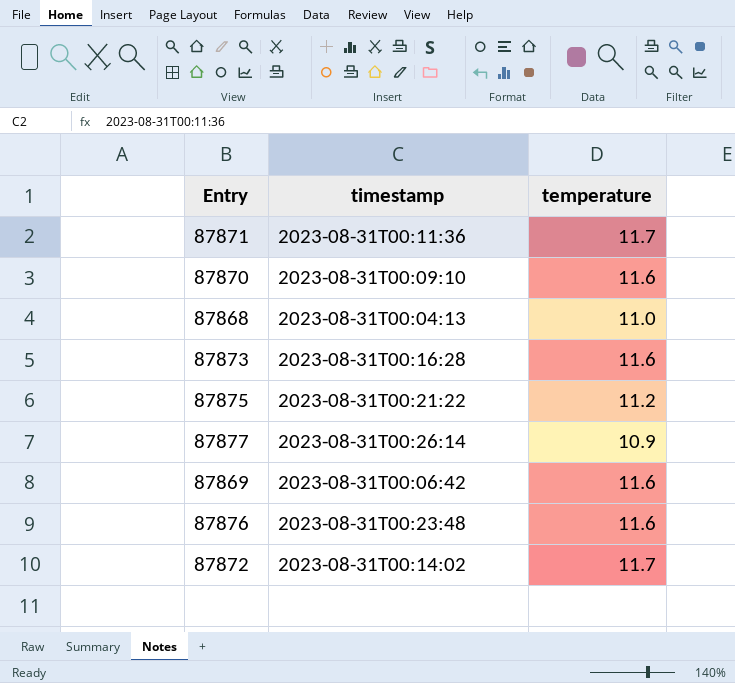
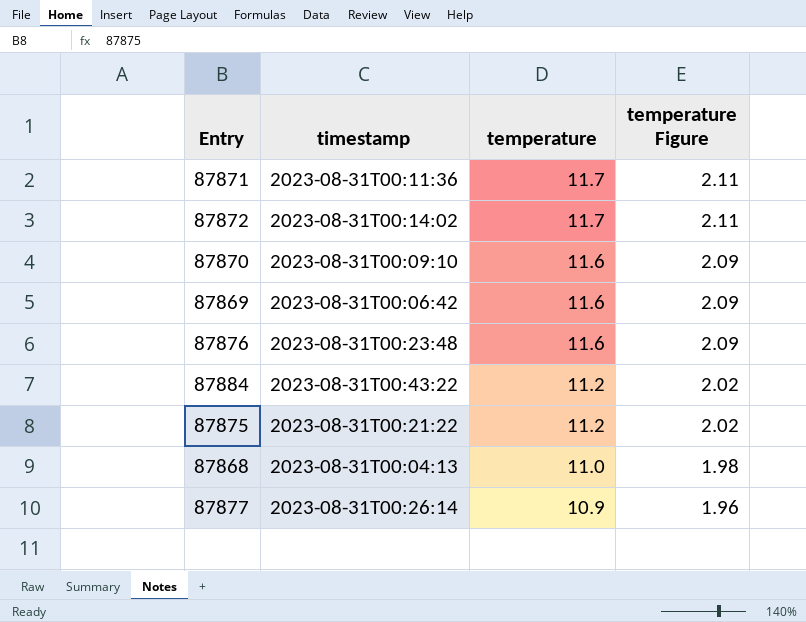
row order: none -> temperature descending
column temperature Figure | formula: none -> [temperature] * 0.18
row 87873: 2023-08-31T00:16:28 | 11.6 -> none
row 87884: none -> 2023-08-31T00:43:22 | 11.2 | 2.02

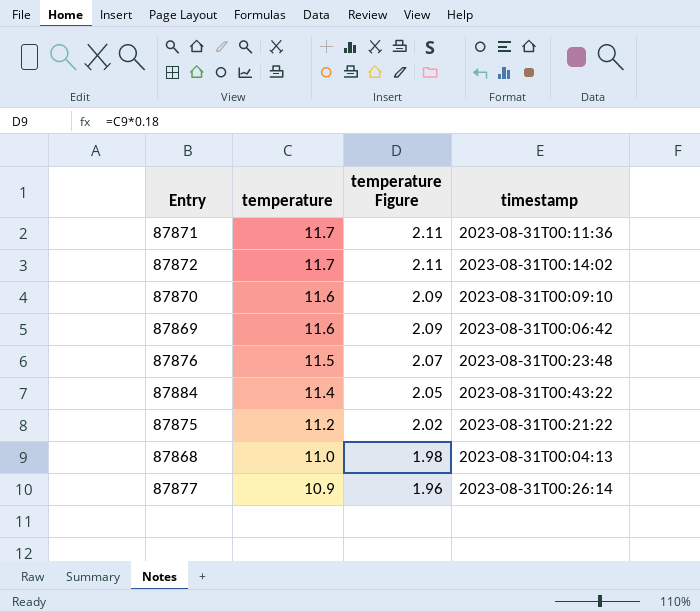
column timestamp | position: 2 -> 4
87876 | temperature: 11.6 -> 11.5
87876 | temperature Figure: 2.09 -> 2.07
87884 | temperature: 11.2 -> 11.4
87884 | temperature Figure: 2.02 -> 2.05

